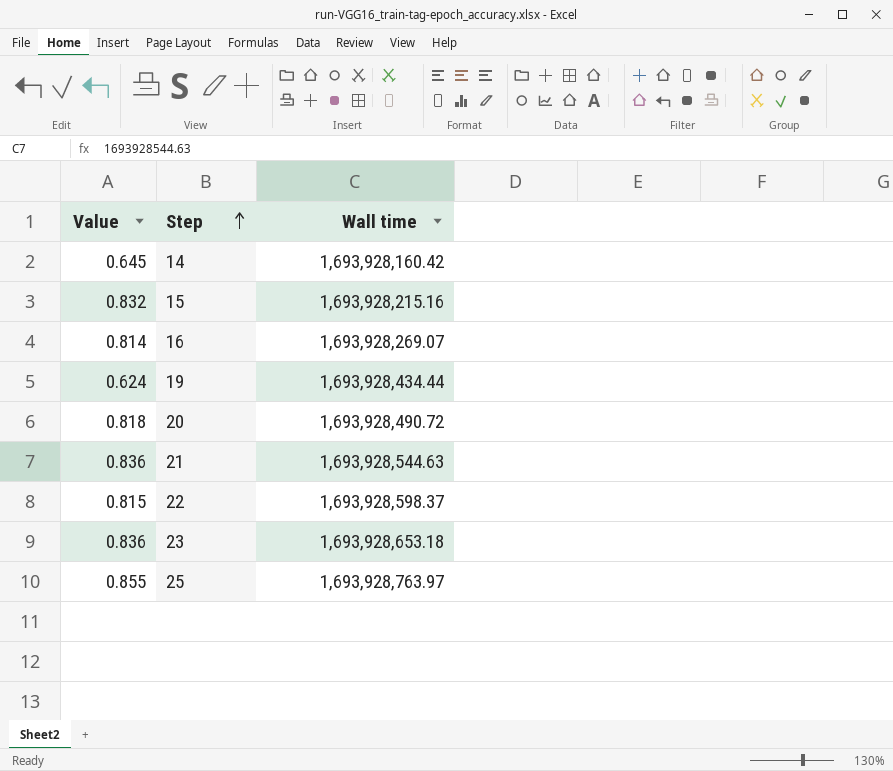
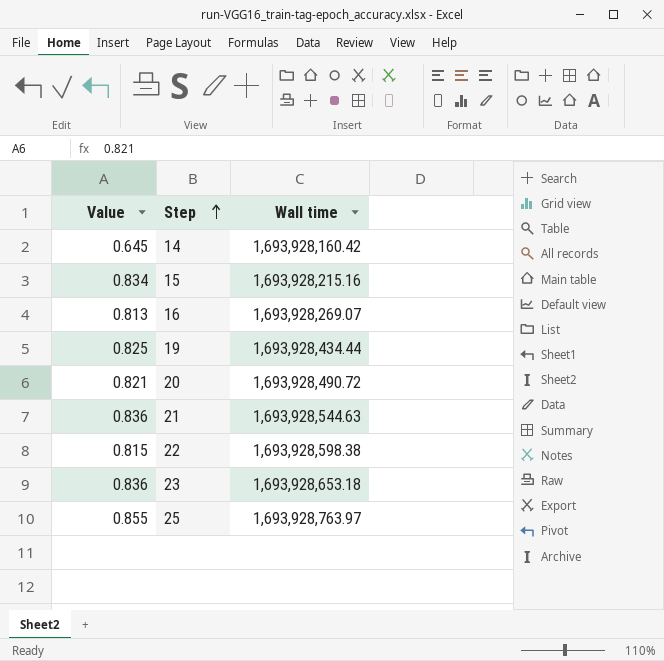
15 | Value: 0.832 -> 0.834
16 | Value: 0.814 -> 0.813
19 | Value: 0.624 -> 0.825
20 | Value: 0.818 -> 0.821
22 | Wall time: 1,693,928,598.37 -> 1,693,928,598.38

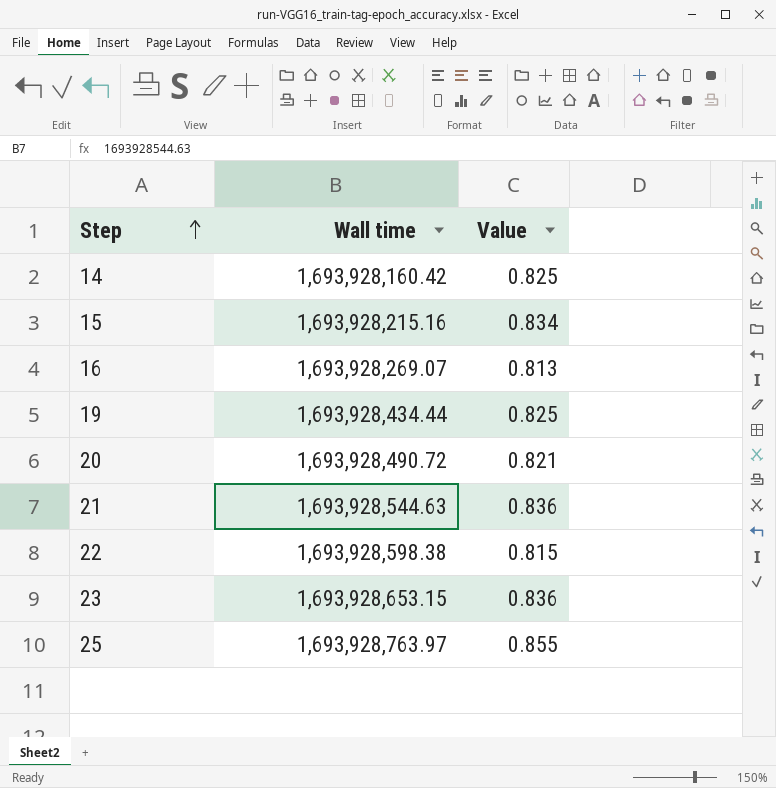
column Value | position: 1 -> 3
14 | Value: 0.645 -> 0.825
23 | Wall time: 1,693,928,653.18 -> 1,693,928,653.15

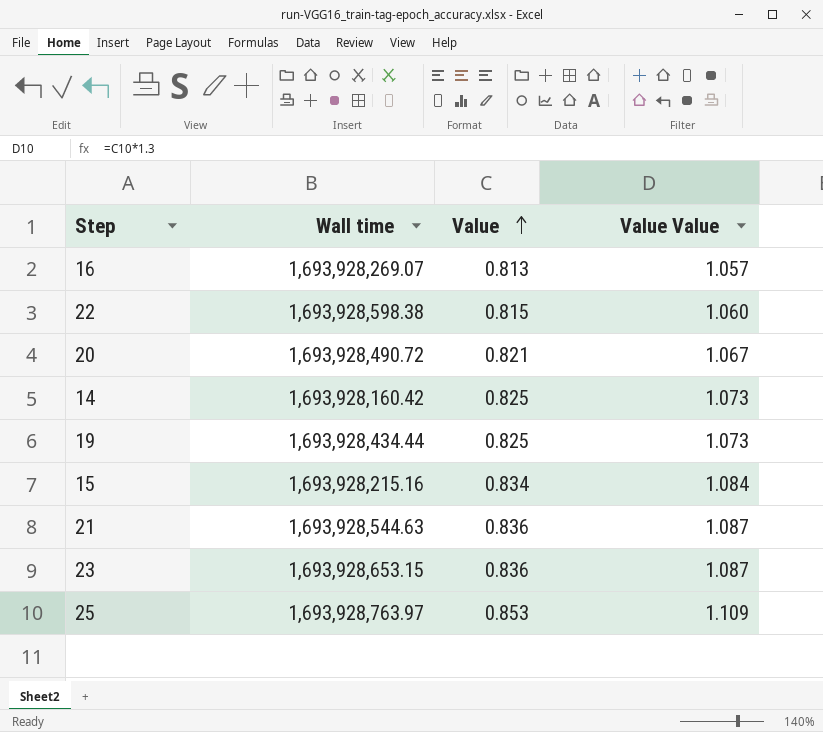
row order: Step ascending -> Value ascending
column Value Value | formula: none -> [Value] * 1.3
25 | Value: 0.855 -> 0.853

